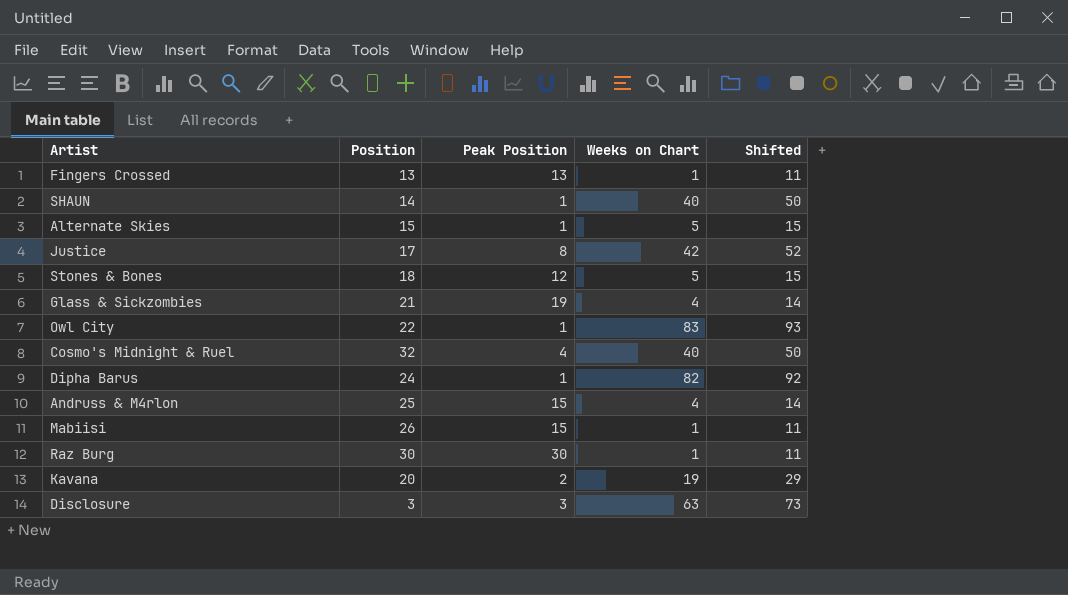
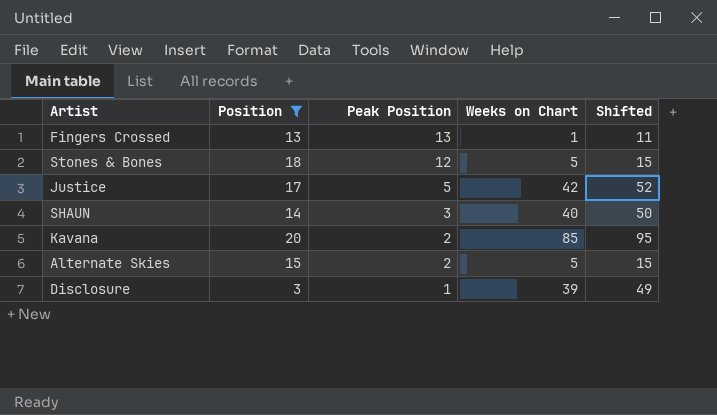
filter: none -> Position <= 20
row order: none -> Peak Position descending
Justice | Peak Position: 8 -> 5
SHAUN | Peak Position: 1 -> 3
Kavana | Weeks on Chart: 19 -> 85
Kavana | Shifted: 29 -> 95
Alternate Skies | Peak Position: 1 -> 2
Disclosure | Peak Position: 3 -> 1
Disclosure | Weeks on Chart: 63 -> 39
Disclosure | Shifted: 73 -> 49

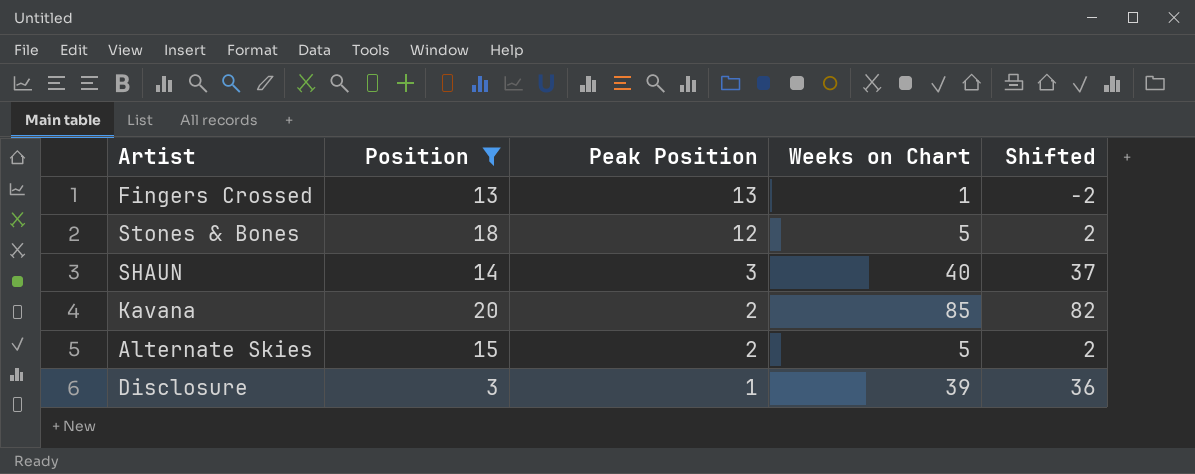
column Shifted | formula: [Weeks on Chart] + 10 -> [Weeks on Chart] - 3
row Justice: 17 | 5 | 42 | 52 -> none

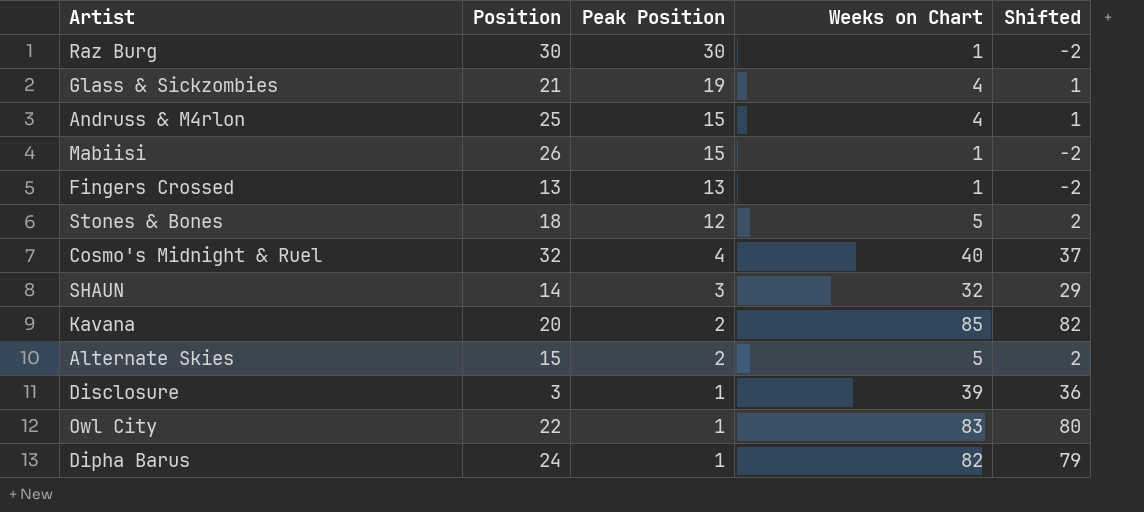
filter: Position <= 20 -> none
SHAUN | Weeks on Chart: 40 -> 32
SHAUN | Shifted: 37 -> 29

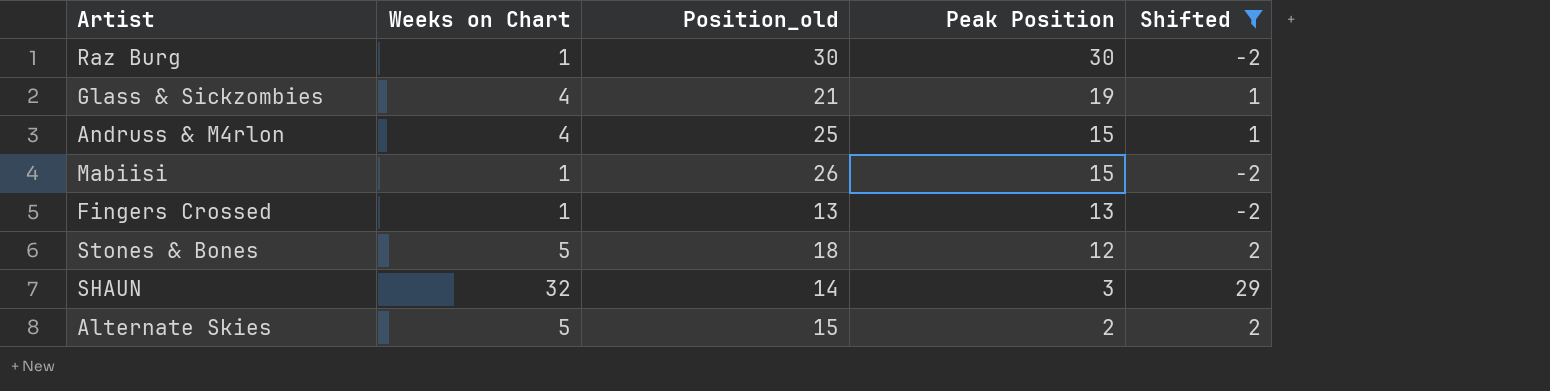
filter: none -> Shifted <= 29
column Weeks on Chart | position: 4 -> 2
column name: Position -> Position_old

